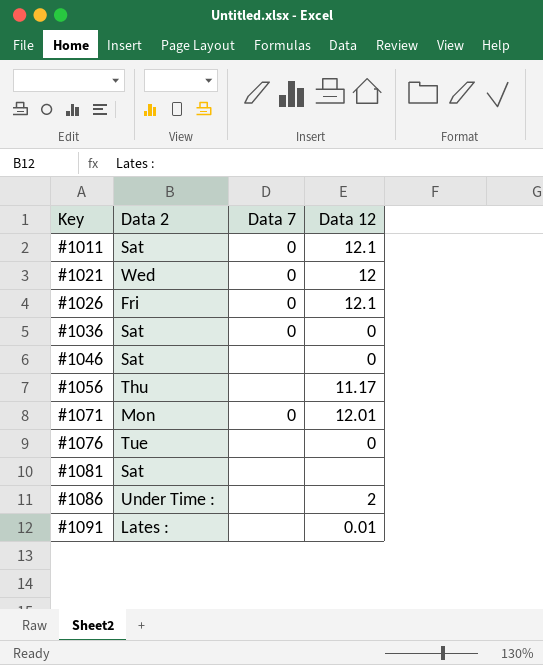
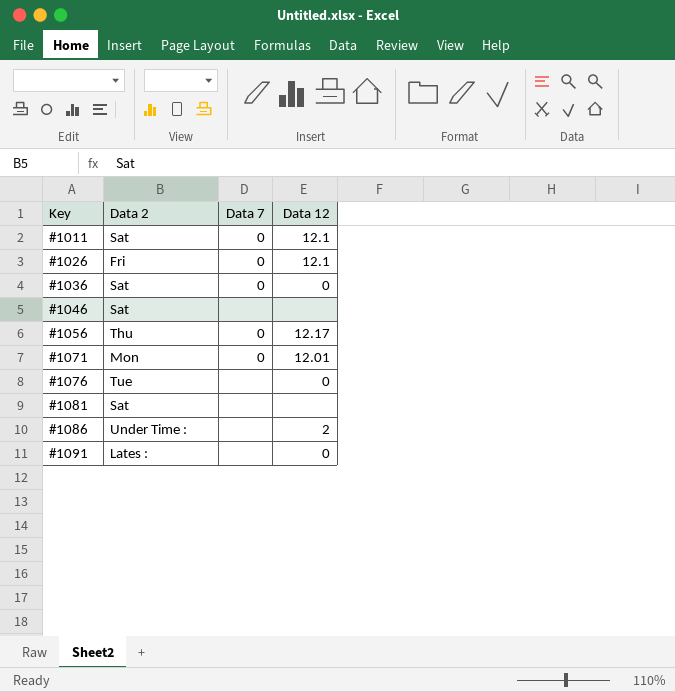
row #1021: Wed | 0 | 12 -> none
#1046 | Data 12: 0 -> none
#1056 | Data 7: none -> 0
#1056 | Data 12: 11.17 -> 12.17
#1091 | Data 12: 0.01 -> 0

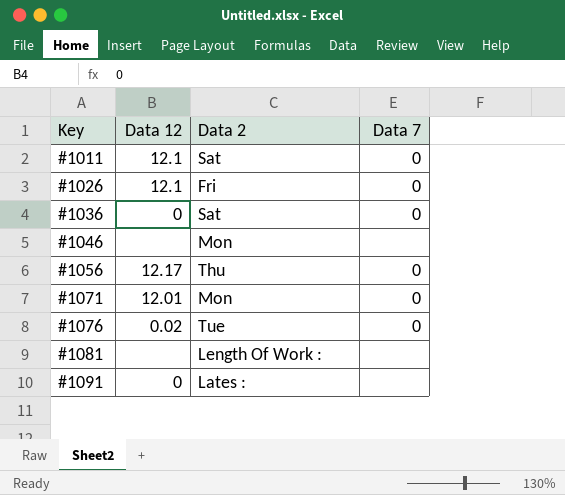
column Data 12 | position: 4 -> 2
row #1086: Under Time : | none | 2 -> none
#1046 | Data 2: Sat -> Mon
#1076 | Data 12: 0 -> 0.02
#1076 | Data 7: none -> 0
#1081 | Data 2: Sat -> Length Of Work :

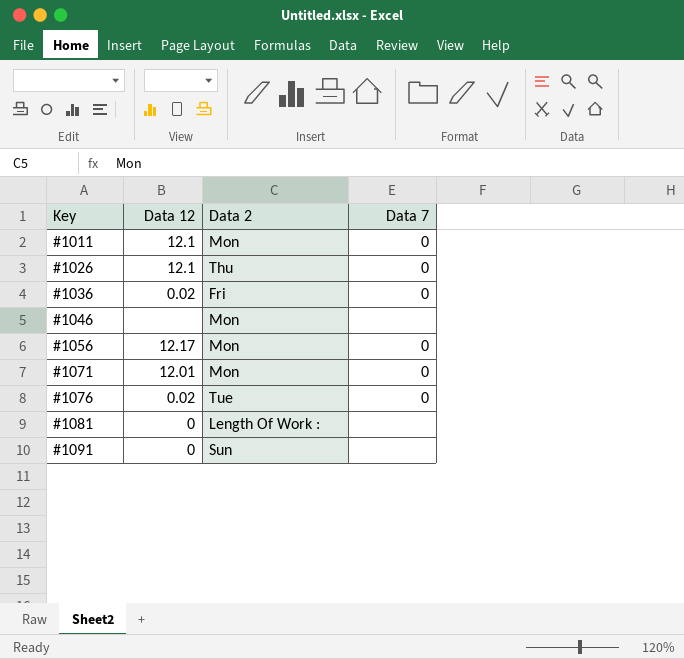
#1011 | Data 2: Sat -> Mon
#1026 | Data 2: Fri -> Thu
#1036 | Data 12: 0 -> 0.02
#1036 | Data 2: Sat -> Fri
#1056 | Data 2: Thu -> Mon
#1081 | Data 12: none -> 0
#1091 | Data 2: Lates : -> Sun

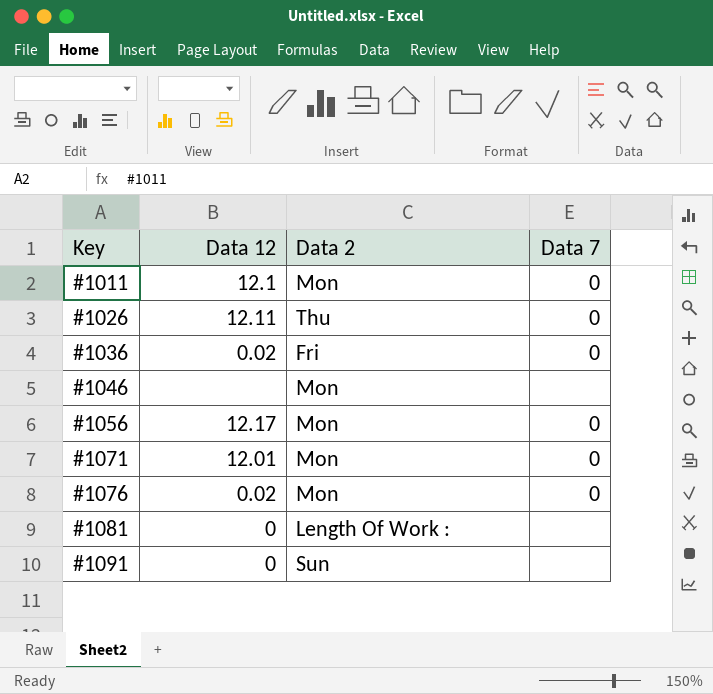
#1026 | Data 12: 12.1 -> 12.11
#1076 | Data 2: Tue -> Mon

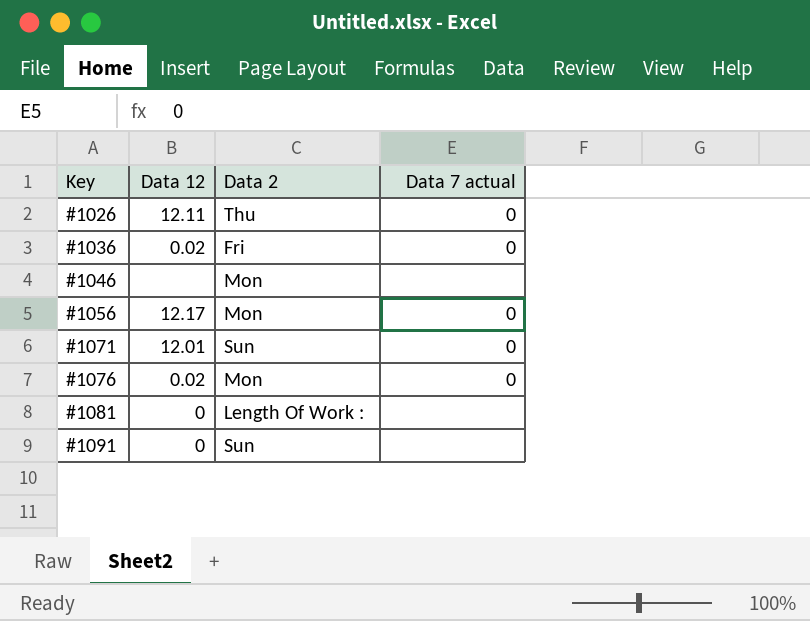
column name: Data 7 -> Data 7 actual
row #1011: 12.1 | Mon | 0 -> none
#1071 | Data 2: Mon -> Sun

